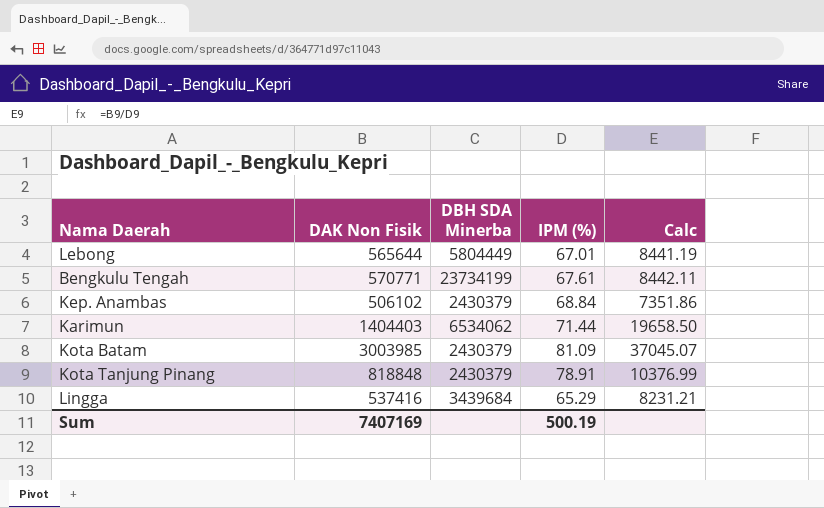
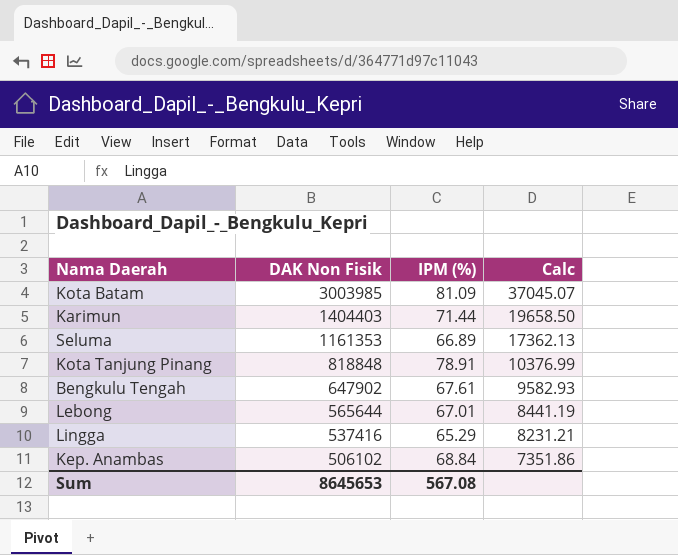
row order: none -> DAK Non Fisik descending
column DBH SDA Minerba | position: 3 -> none
row Seluma: none -> 1161353 | 66.89 | 17362.13
Bengkulu Tengah | DAK Non Fisik: 570771 -> 647902
Bengkulu Tengah | Calc: 8442.11 -> 9582.93
Sum | DAK Non Fisik: 7407169 -> 8645653
Sum | IPM (%): 500.19 -> 567.08

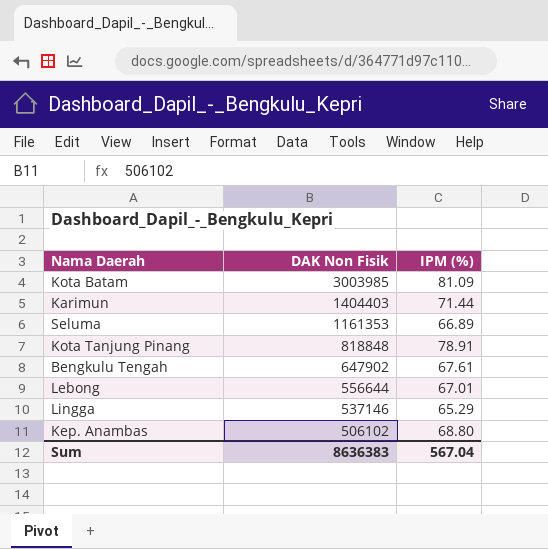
column Calc | formula: [DAK Non Fisik] / [IPM (%)] -> none
Lebong | DAK Non Fisik: 565644 -> 556644
Lingga | DAK Non Fisik: 537416 -> 537146
Kep. Anambas | IPM (%): 68.84 -> 68.80
Sum | DAK Non Fisik: 8645653 -> 8636383
Sum | IPM (%): 567.08 -> 567.04

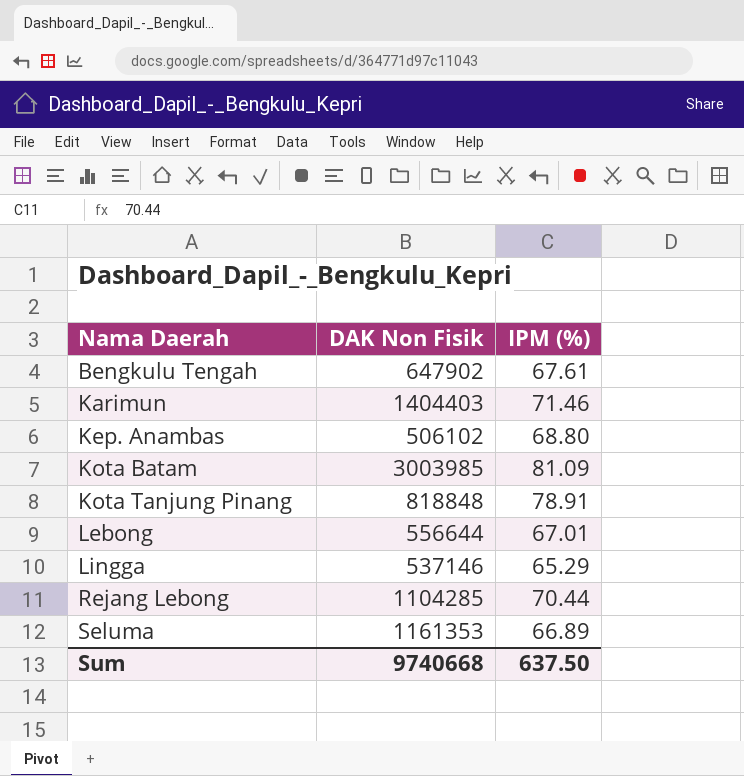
row order: DAK Non Fisik descending -> Nama Daerah ascending
Karimun | IPM (%): 71.44 -> 71.46
row Rejang Lebong: none -> 1104285 | 70.44
Sum | DAK Non Fisik: 8636383 -> 9740668
Sum | IPM (%): 567.04 -> 637.50

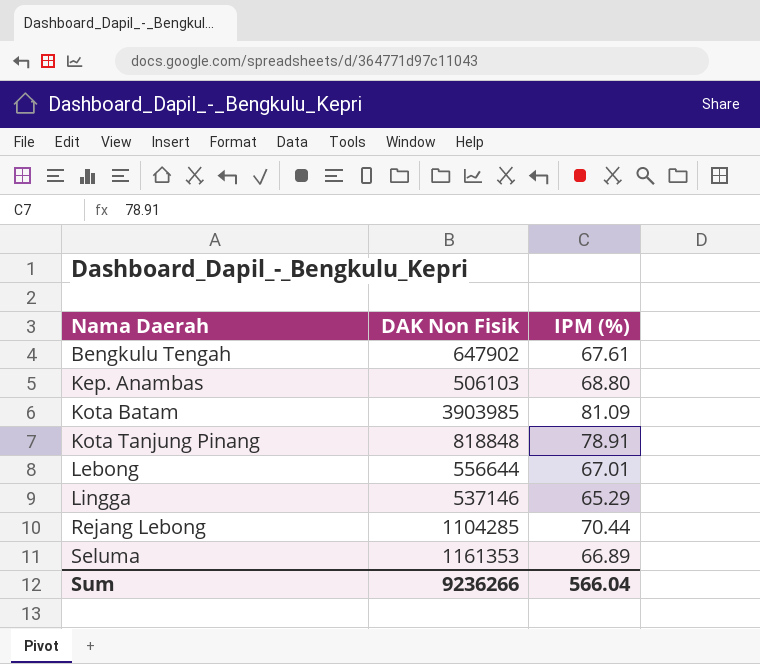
row Karimun: 1404403 | 71.46 -> none
Kep. Anambas | DAK Non Fisik: 506102 -> 506103
Kota Batam | DAK Non Fisik: 3003985 -> 3903985
Sum | DAK Non Fisik: 9740668 -> 9236266
Sum | IPM (%): 637.50 -> 566.04

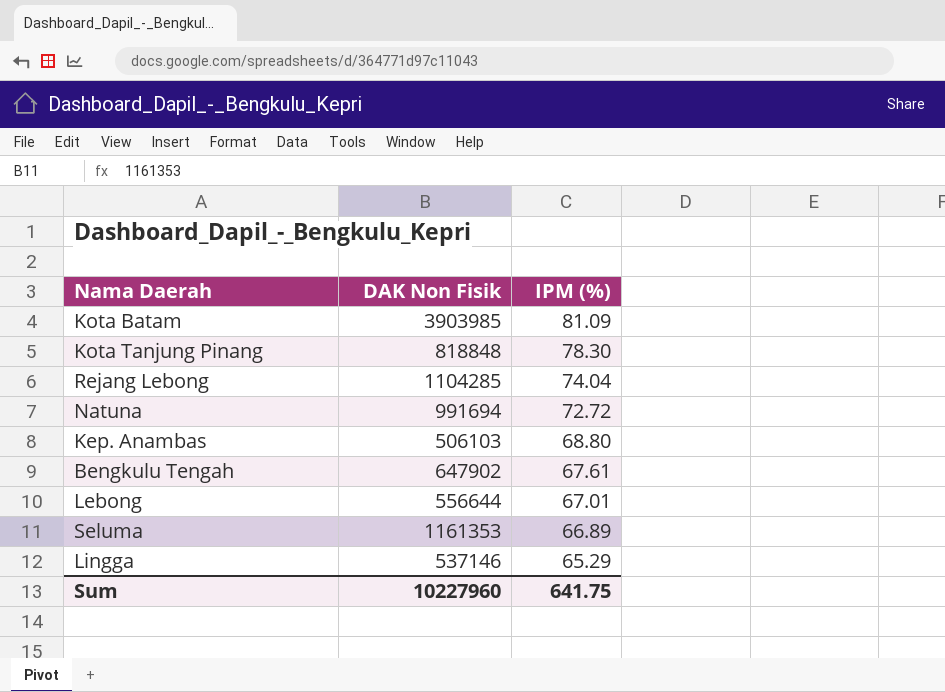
row order: Nama Daerah ascending -> IPM (%) descending
Kota Tanjung Pinang | IPM (%): 78.91 -> 78.30
Rejang Lebong | IPM (%): 70.44 -> 74.04
row Natuna: none -> 991694 | 72.72
Sum | DAK Non Fisik: 9236266 -> 10227960
Sum | IPM (%): 566.04 -> 641.75

